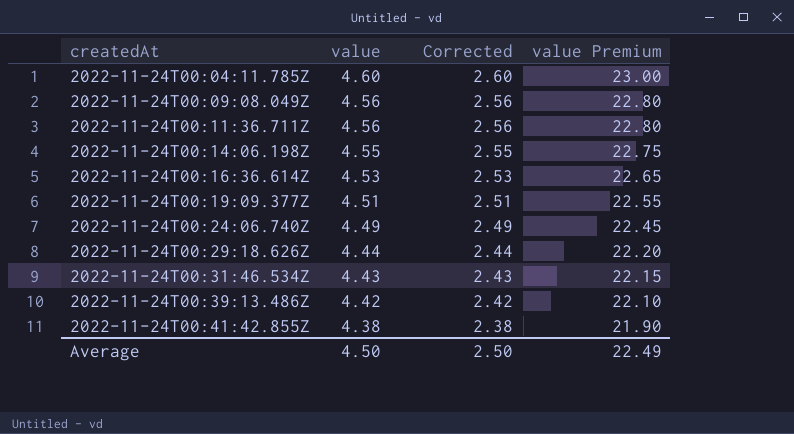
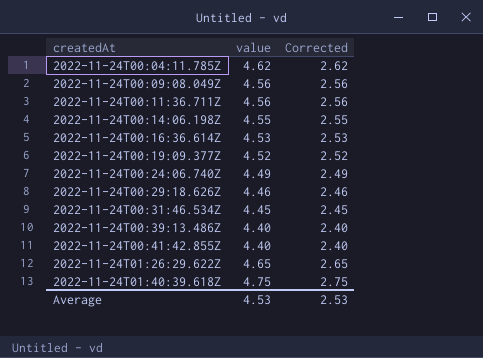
column value Premium | formula: [value] * 5 -> none
2022-11-24T00:04:11.785Z | value: 4.60 -> 4.62
2022-11-24T00:04:11.785Z | Corrected: 2.60 -> 2.62
2022-11-24T00:19:09.377Z | value: 4.51 -> 4.52
2022-11-24T00:19:09.377Z | Corrected: 2.51 -> 2.52
2022-11-24T00:29:18.626Z | value: 4.44 -> 4.46
2022-11-24T00:29:18.626Z | Corrected: 2.44 -> 2.46
2022-11-24T00:31:46.534Z | value: 4.43 -> 4.45
2022-11-24T00:31:46.534Z | Corrected: 2.43 -> 2.45
2022-11-24T00:39:13.486Z | value: 4.42 -> 4.40
2022-11-24T00:39:13.486Z | Corrected: 2.42 -> 2.40
2022-11-24T00:41:42.855Z | value: 4.38 -> 4.40
2022-11-24T00:41:42.855Z | Corrected: 2.38 -> 2.40
row 2022-11-24T01:26:29.622Z: none -> 4.65 | 2.65
row 2022-11-24T01:40:39.618Z: none -> 4.75 | 2.75
Average | value: 4.50 -> 4.53
Average | Corrected: 2.50 -> 2.53

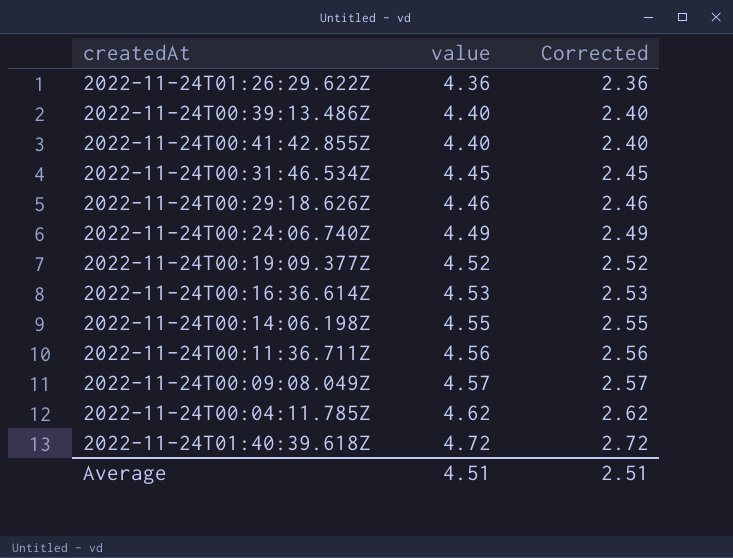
row order: createdAt ascending -> value ascending
2022-11-24T01:26:29.622Z | value: 4.65 -> 4.36
2022-11-24T01:26:29.622Z | Corrected: 2.65 -> 2.36
2022-11-24T00:09:08.049Z | value: 4.56 -> 4.57
2022-11-24T00:09:08.049Z | Corrected: 2.56 -> 2.57
2022-11-24T01:40:39.618Z | value: 4.75 -> 4.72
2022-11-24T01:40:39.618Z | Corrected: 2.75 -> 2.72
Average | value: 4.53 -> 4.51
Average | Corrected: 2.53 -> 2.51

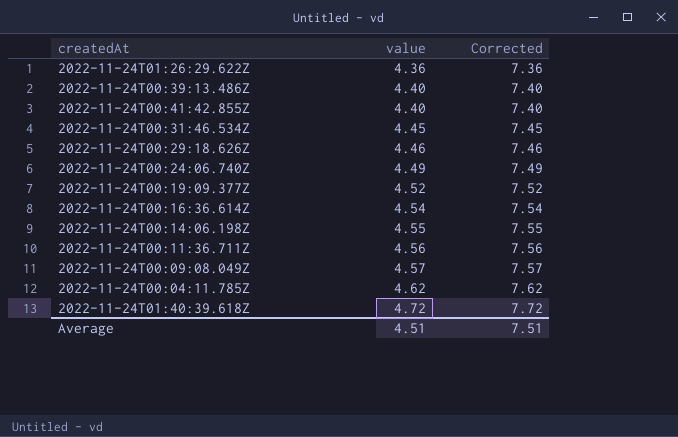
column Corrected | formula: [value] - 2 -> [value] + 3
2022-11-24T00:16:36.614Z | value: 4.53 -> 4.54
Average | Corrected: 2.51 -> 7.51

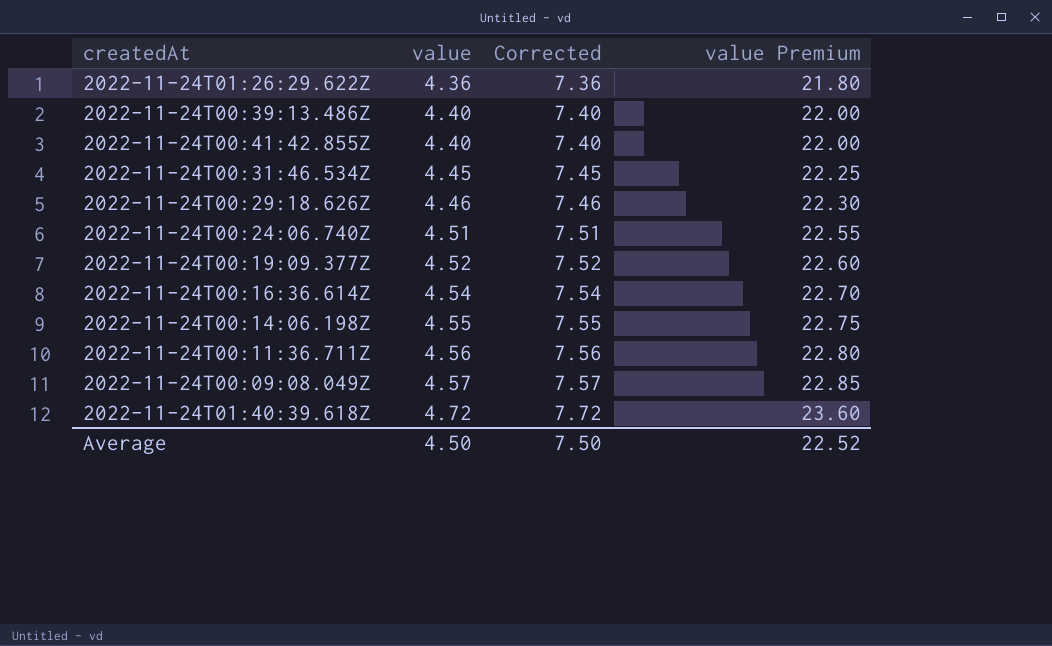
column value Premium | formula: none -> [value] * 5
row 2022-11-24T00:04:11.785Z: 4.62 | 7.62 -> none
2022-11-24T00:24:06.740Z | value: 4.49 -> 4.51
2022-11-24T00:24:06.740Z | Corrected: 7.49 -> 7.51
Average | value: 4.51 -> 4.50
Average | Corrected: 7.51 -> 7.50

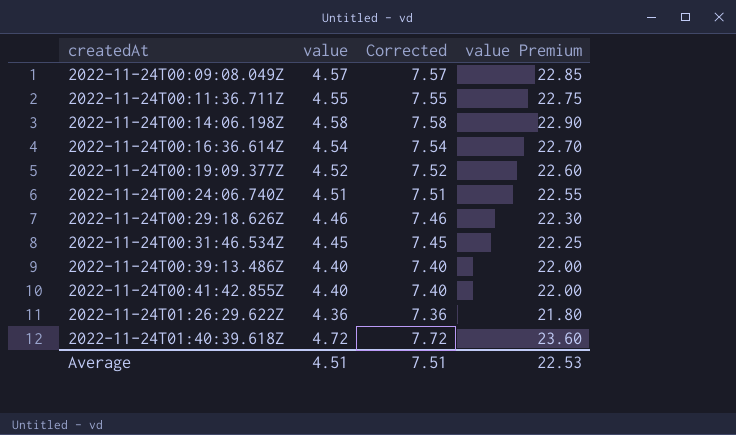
row order: value ascending -> createdAt ascending
2022-11-24T00:11:36.711Z | value: 4.56 -> 4.55
2022-11-24T00:11:36.711Z | Corrected: 7.56 -> 7.55
2022-11-24T00:11:36.711Z | value Premium: 22.80 -> 22.75
2022-11-24T00:14:06.198Z | value: 4.55 -> 4.58
2022-11-24T00:14:06.198Z | Corrected: 7.55 -> 7.58
2022-11-24T00:14:06.198Z | value Premium: 22.75 -> 22.90
Average | value: 4.50 -> 4.51
Average | Corrected: 7.50 -> 7.51
Average | value Premium: 22.52 -> 22.53

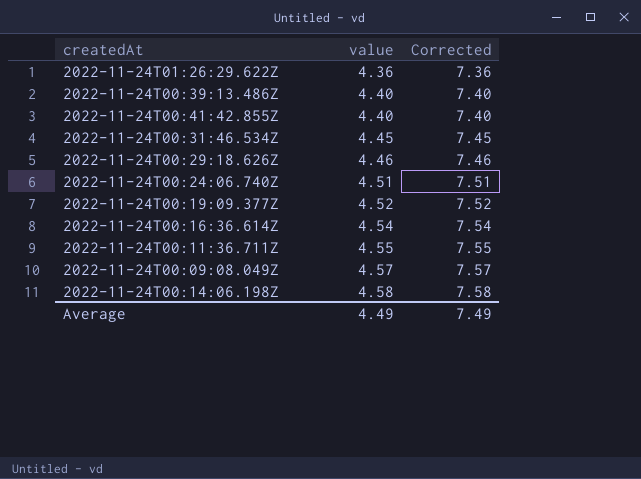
row order: createdAt ascending -> value ascending
column value Premium | formula: [value] * 5 -> none
row 2022-11-24T01:40:39.618Z: 4.72 | 7.72 | 23.60 -> none
Average | value: 4.51 -> 4.49
Average | Corrected: 7.51 -> 7.49

